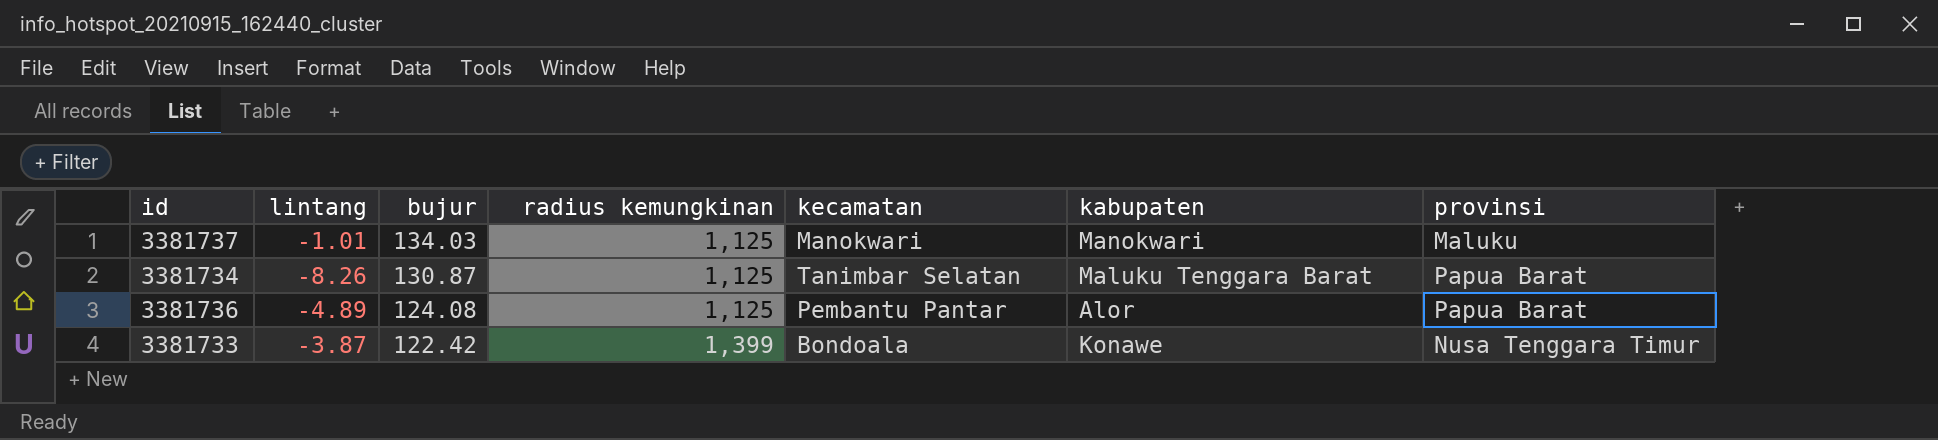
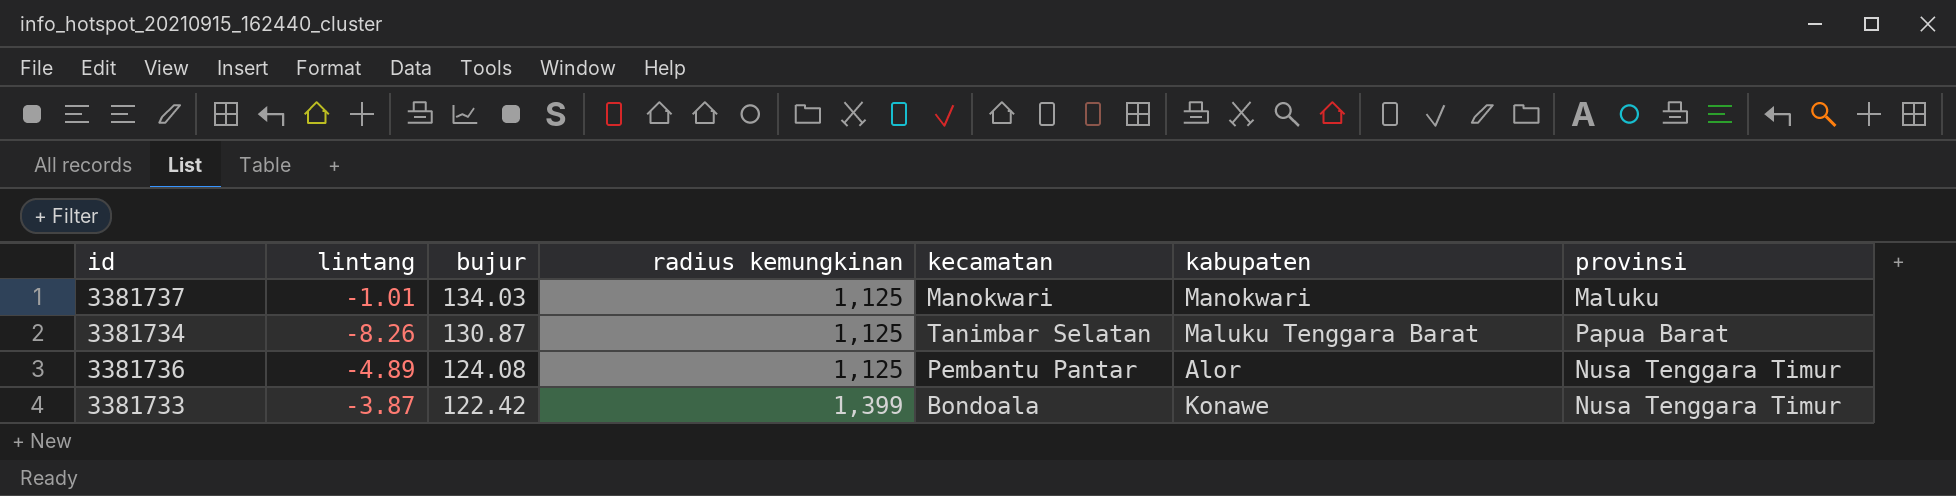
3381736 | provinsi: Papua Barat -> Nusa Tenggara Timur

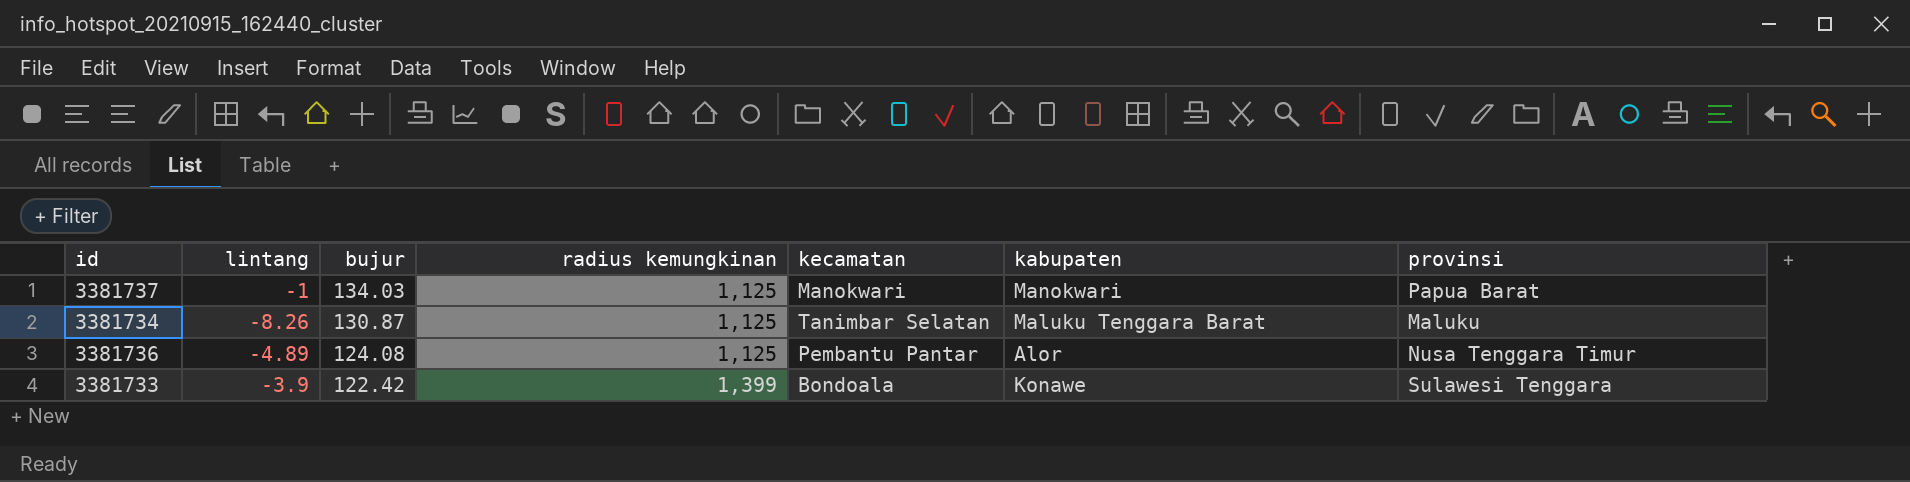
3381737 | lintang: -1.01 -> -1
3381737 | provinsi: Maluku -> Papua Barat
3381734 | provinsi: Papua Barat -> Maluku
3381733 | lintang: -3.87 -> -3.9
3381733 | provinsi: Nusa Tenggara Timur -> Sulawesi Tenggara

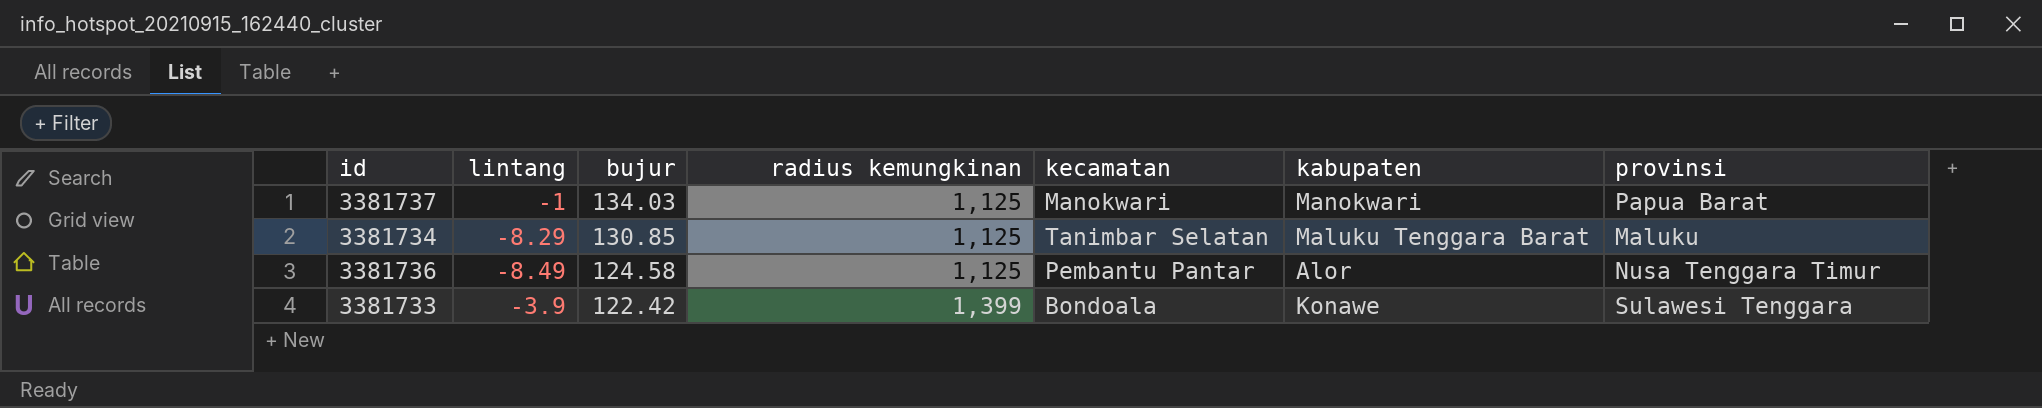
3381734 | lintang: -8.26 -> -8.29
3381734 | bujur: 130.87 -> 130.85
3381736 | lintang: -4.89 -> -8.49
3381736 | bujur: 124.08 -> 124.58

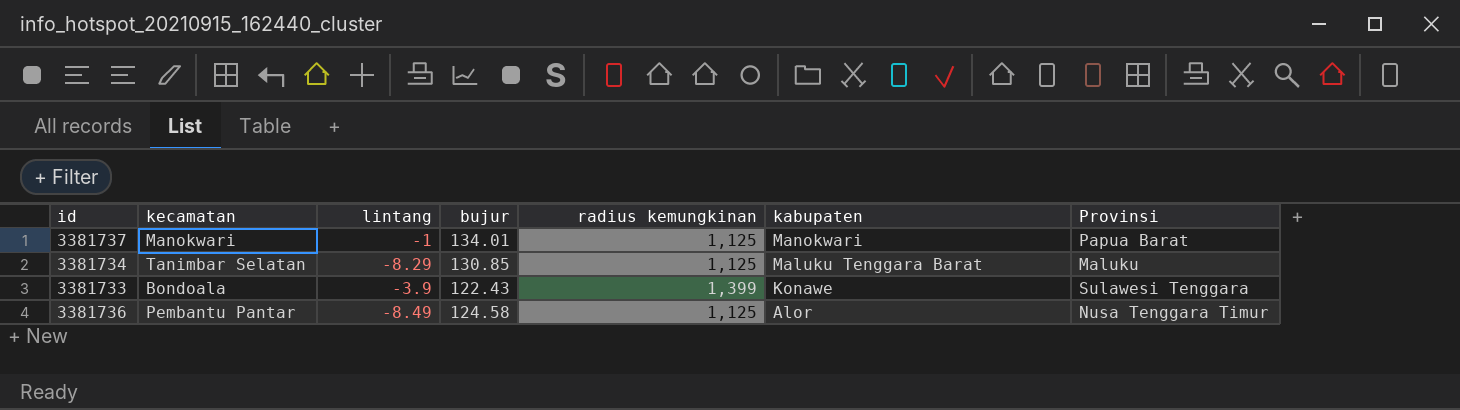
row order: bujur descending -> kabupaten descending
column kecamatan | position: 5 -> 2
column name: provinsi -> Provinsi
3381737 | bujur: 134.03 -> 134.01
3381733 | bujur: 122.42 -> 122.43

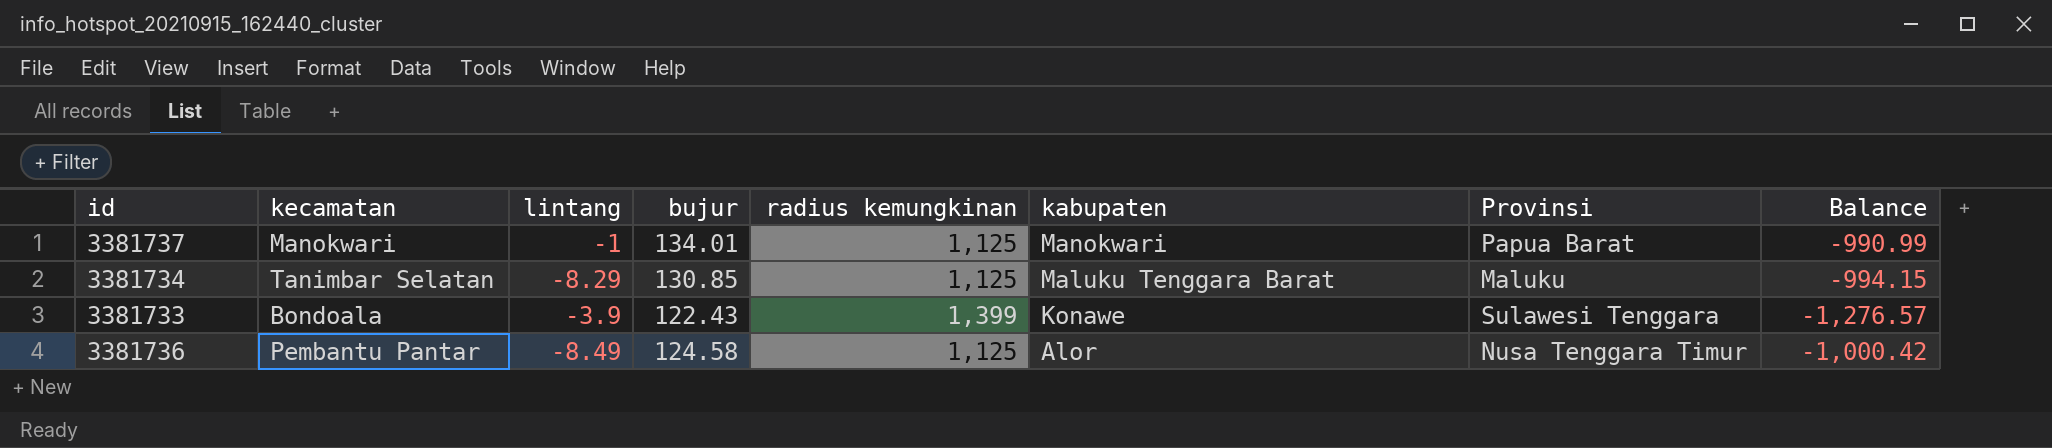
column Balance | formula: none -> [bujur] - [radius kemungkinan]

